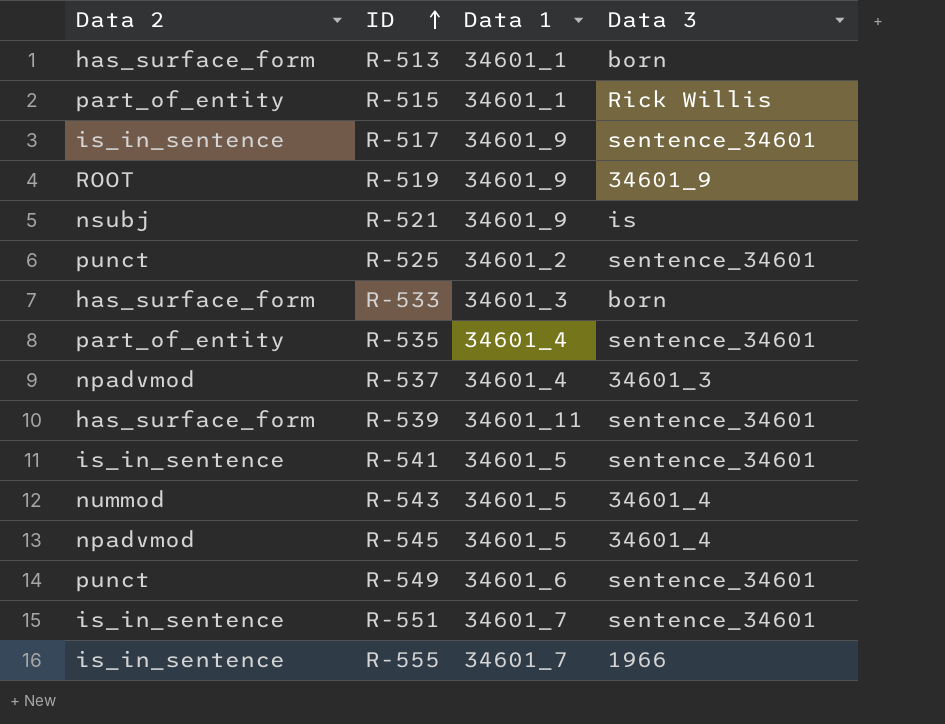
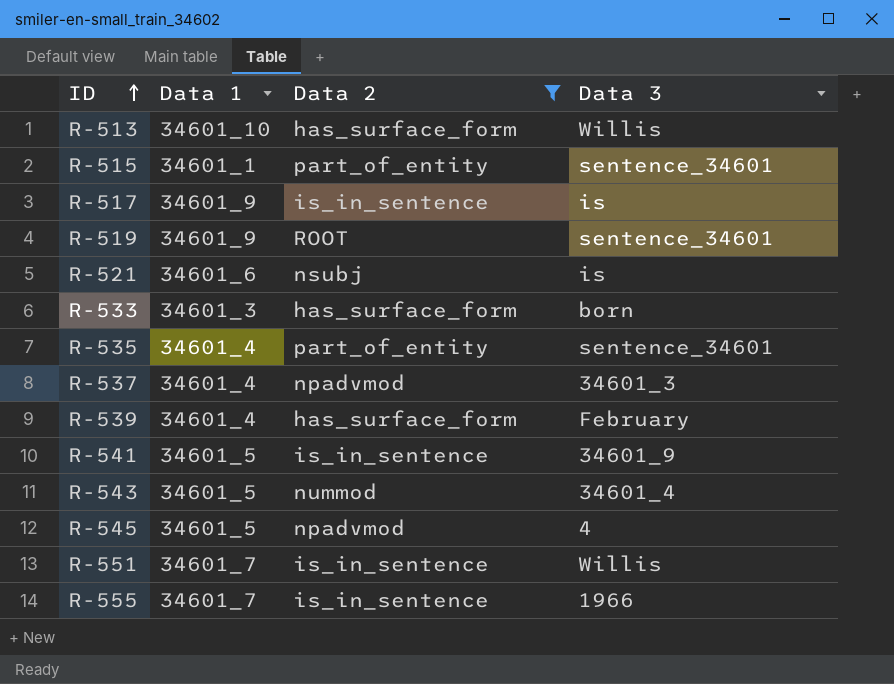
filter: none -> Data 2 != punct
column Data 2 | position: 1 -> 3
R-513 | Data 1: 34601_1 -> 34601_10
R-513 | Data 3: born -> Willis
R-515 | Data 3: Rick Willis -> sentence_34601
R-517 | Data 3: sentence_34601 -> is
R-519 | Data 3: 34601_9 -> sentence_34601
R-521 | Data 1: 34601_9 -> 34601_6
R-539 | Data 1: 34601_11 -> 34601_4
R-539 | Data 3: sentence_34601 -> February
R-541 | Data 3: sentence_34601 -> 34601_9
R-545 | Data 3: 34601_4 -> 4
R-551 | Data 3: sentence_34601 -> Willis

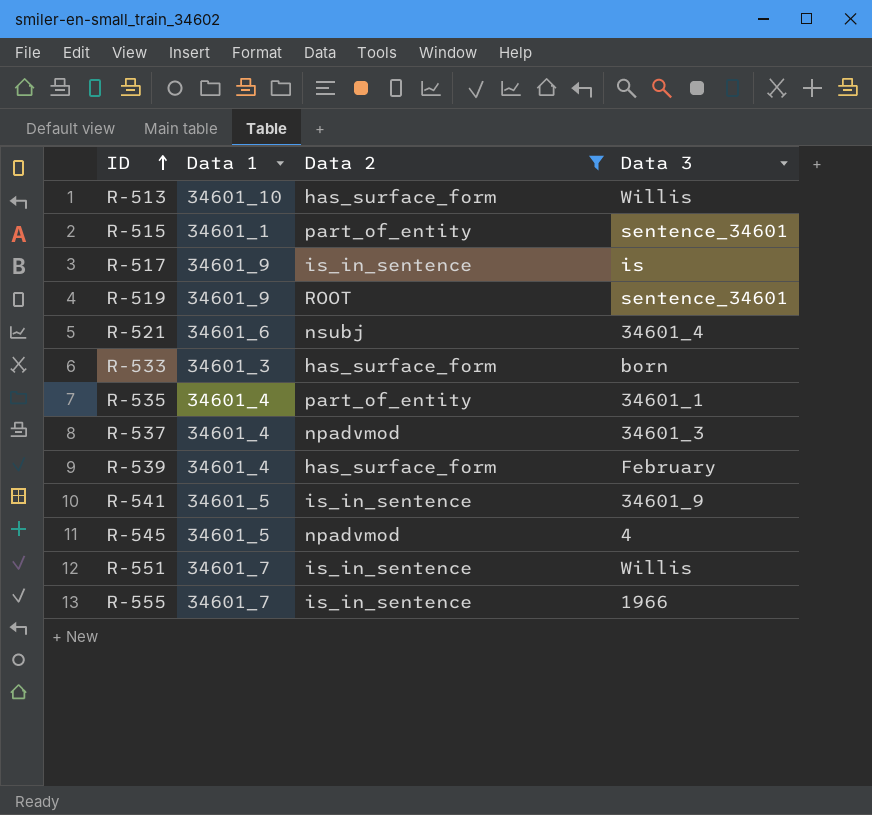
row R-543: 34601_5 | nummod | 34601_4 -> none
R-521 | Data 3: is -> 34601_4
R-535 | Data 3: sentence_34601 -> 34601_1

